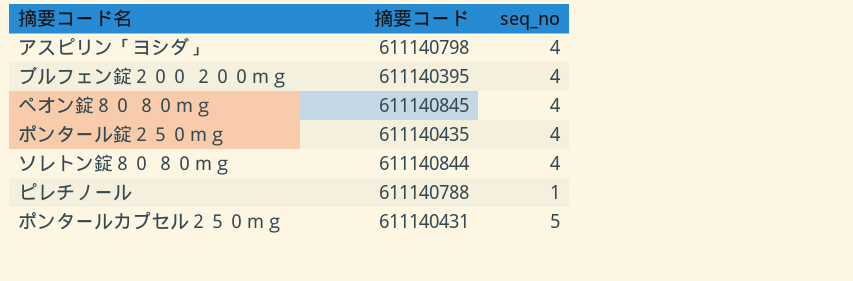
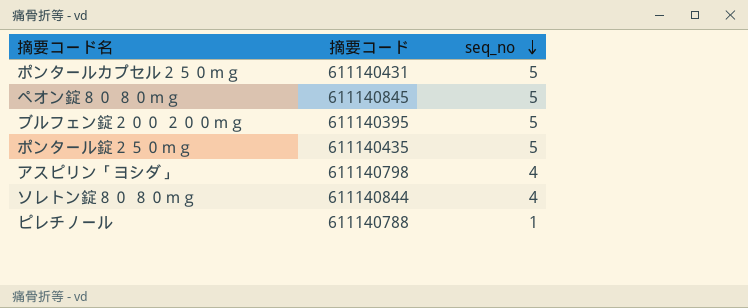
row order: none -> seq_no descending
ペオン錠８０ ８０ｍｇ | seq_no: 4 -> 5
ブルフェン錠２００ ２００ｍｇ | seq_no: 4 -> 5
ポンタール錠２５０ｍｇ | seq_no: 4 -> 5

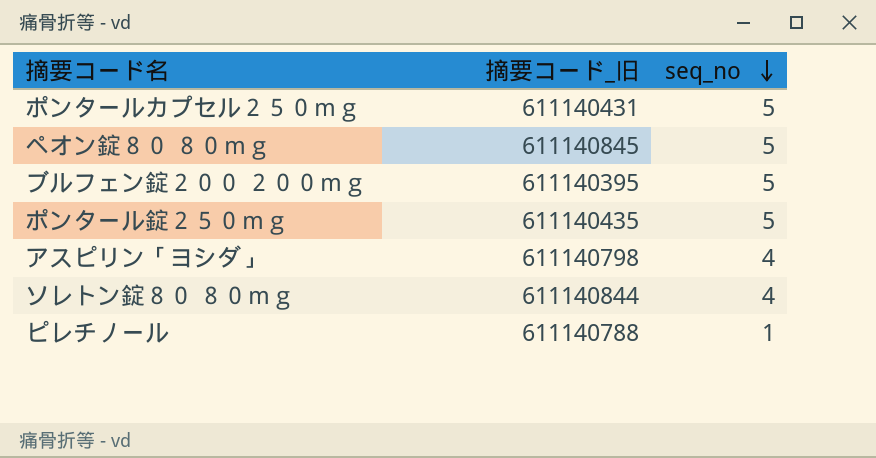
column name: 摘要コード -> 摘要コード_旧

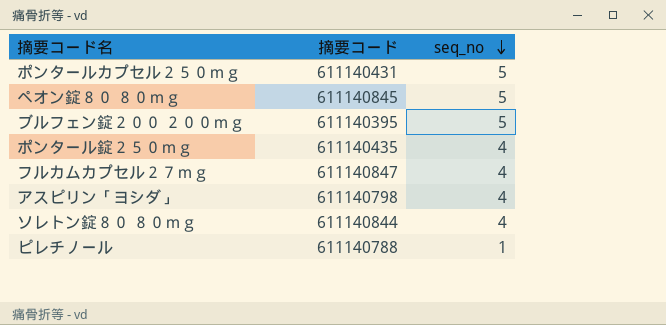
column name: 摘要コード_旧 -> 摘要コード
ポンタール錠２５０ｍｇ | seq_no: 5 -> 4
row フルカムカプセル２７ｍｇ: none -> 611140847 | 4

